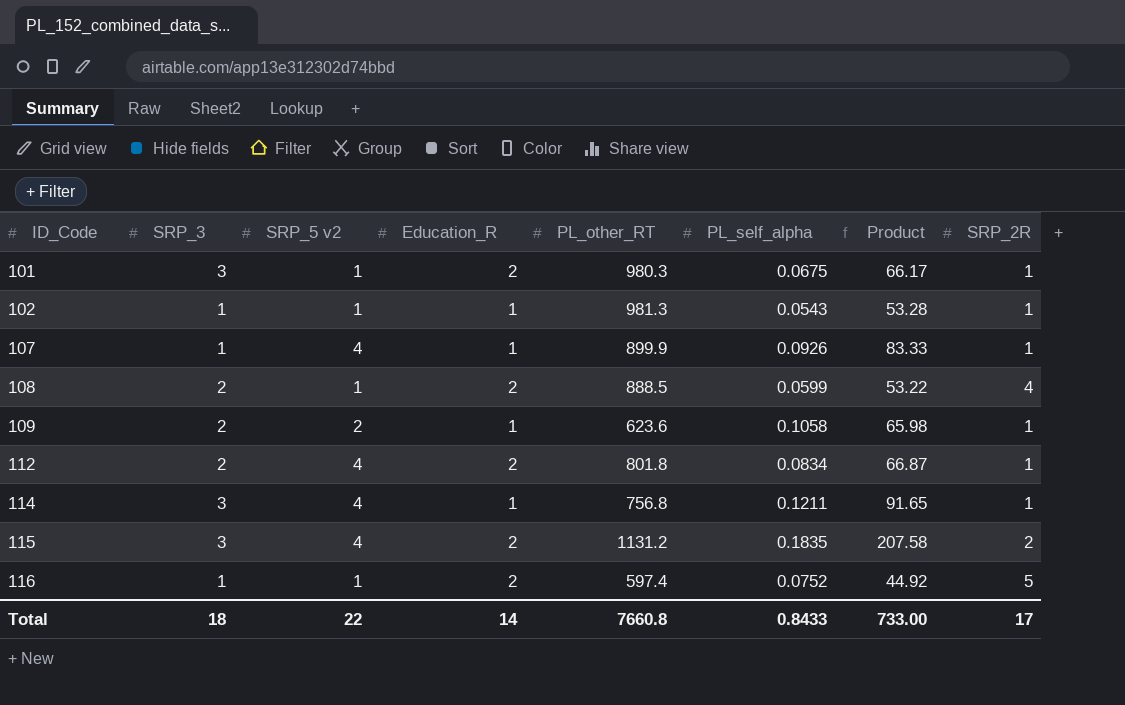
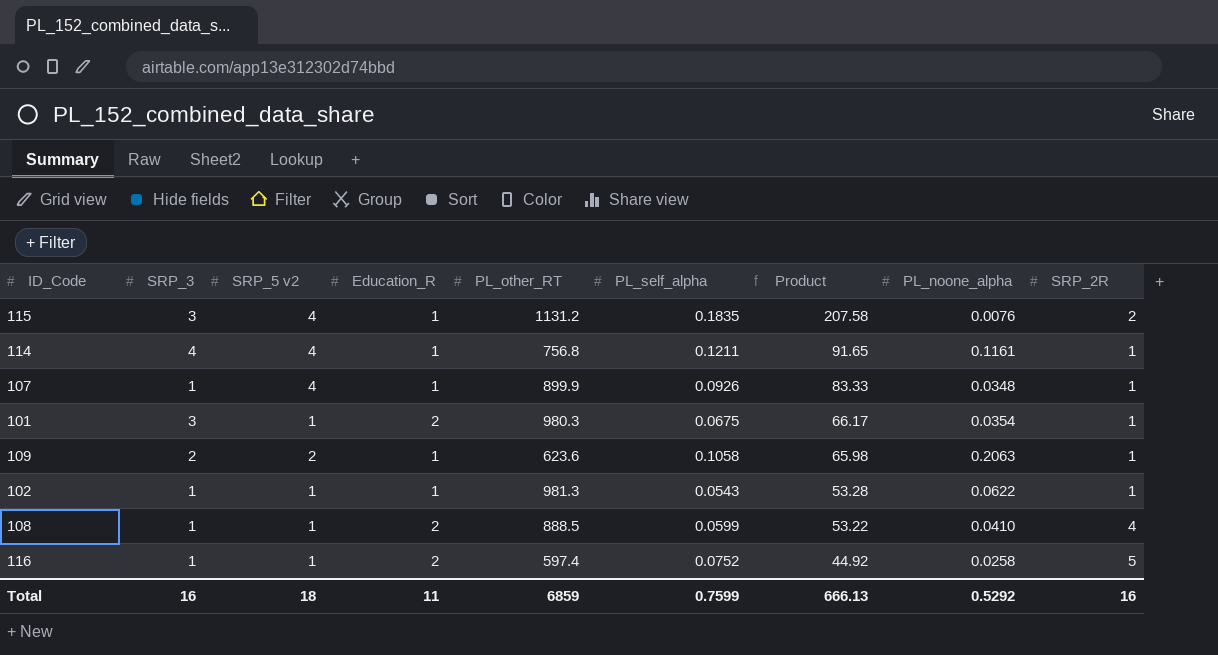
row order: ID_Code ascending -> Product descending
column PL_noone_alpha | position: none -> 8
row 112: 2 | 4 | 2 | 801.8 | 0.0834 | 66.87 | 1 -> none
115 | Education_R: 2 -> 1
114 | SRP_3: 3 -> 4
108 | SRP_3: 2 -> 1
Total | SRP_3: 18 -> 16
Total | SRP_5 v2: 22 -> 18
Total | Education_R: 14 -> 11
Total | PL_other_RT: 7660.8 -> 6859
Total | PL_self_alpha: 0.8433 -> 0.7599
Total | Product: 733.00 -> 666.13
Total | SRP_2R: 17 -> 16

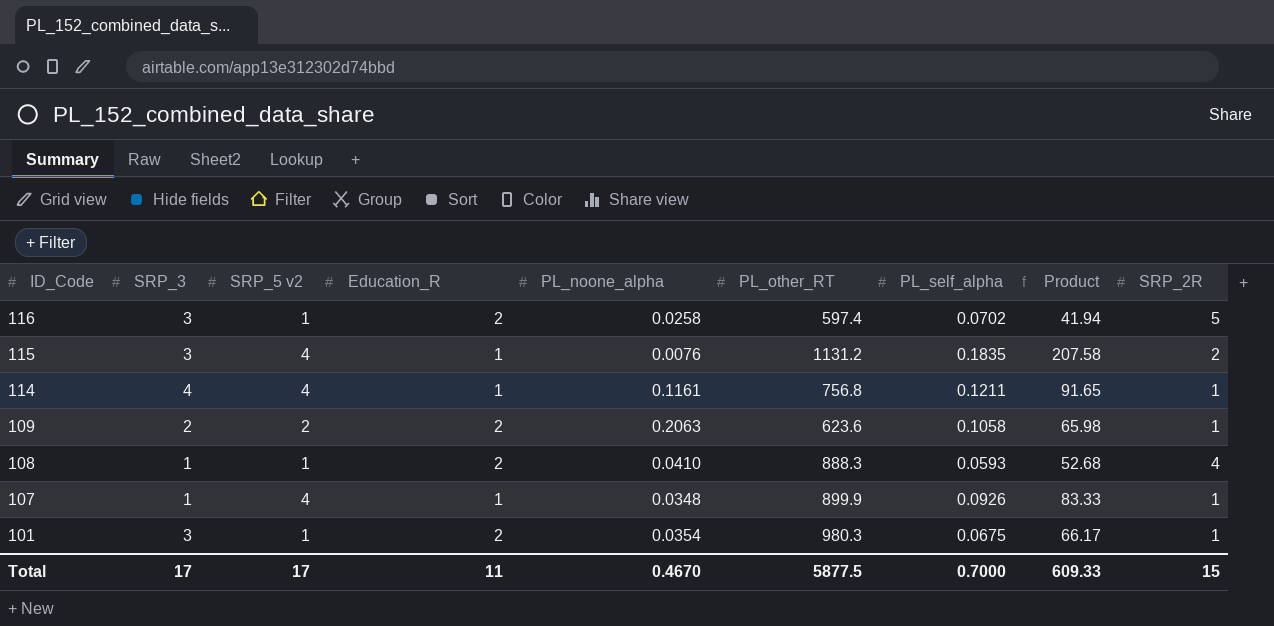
row order: Product descending -> ID_Code descending
column PL_noone_alpha | position: 8 -> 5
row 102: 1 | 1 | 1 | 981.3 | 0.0543 | 53.28 | 0.0622 | 1 -> none
116 | SRP_3: 1 -> 3
116 | PL_self_alpha: 0.0752 -> 0.0702
116 | Product: 44.92 -> 41.94
109 | Education_R: 1 -> 2
108 | PL_other_RT: 888.5 -> 888.3
108 | PL_self_alpha: 0.0599 -> 0.0593
108 | Product: 53.22 -> 52.68
Total | SRP_3: 16 -> 17
Total | SRP_5 v2: 18 -> 17
Total | PL_noone_alpha: 0.5292 -> 0.4670
Total | PL_other_RT: 6859 -> 5877.5
Total | PL_self_alpha: 0.7599 -> 0.7000
Total | Product: 666.13 -> 609.33
Total | SRP_2R: 16 -> 15

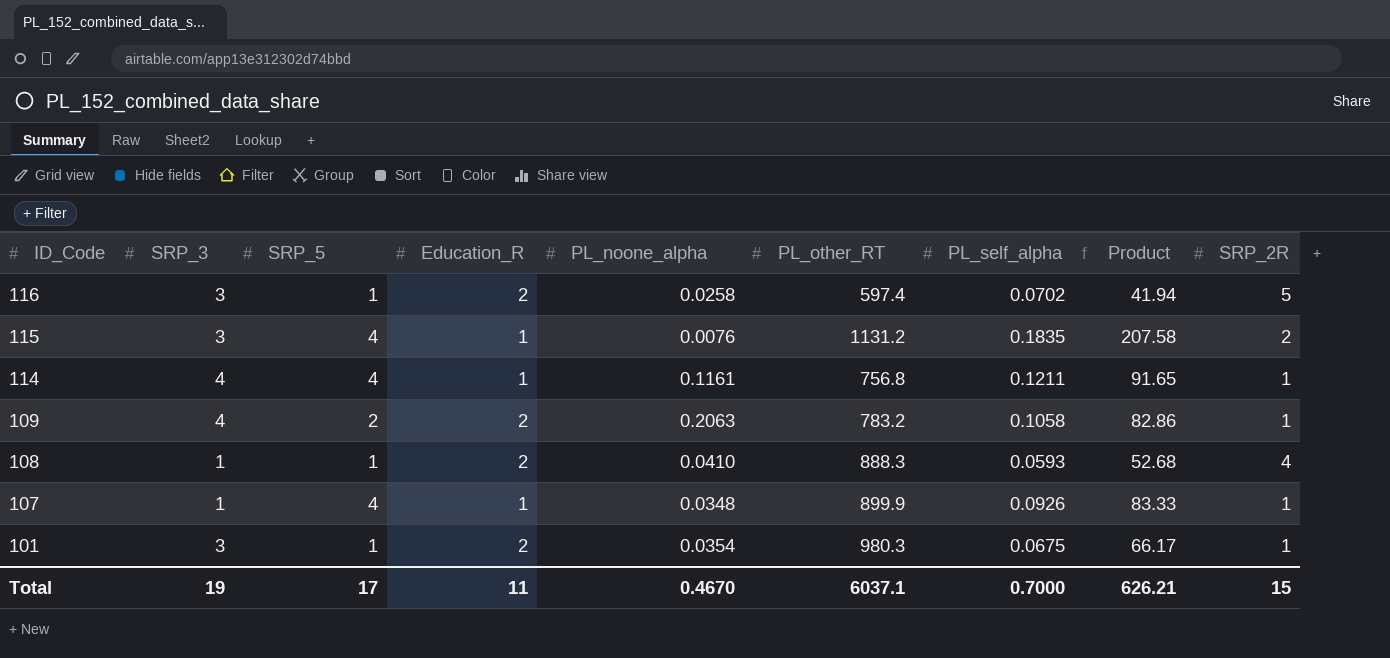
column name: SRP_5 v2 -> SRP_5
109 | SRP_3: 2 -> 4
109 | PL_other_RT: 623.6 -> 783.2
109 | Product: 65.98 -> 82.86
Total | SRP_3: 17 -> 19
Total | PL_other_RT: 5877.5 -> 6037.1
Total | Product: 609.33 -> 626.21

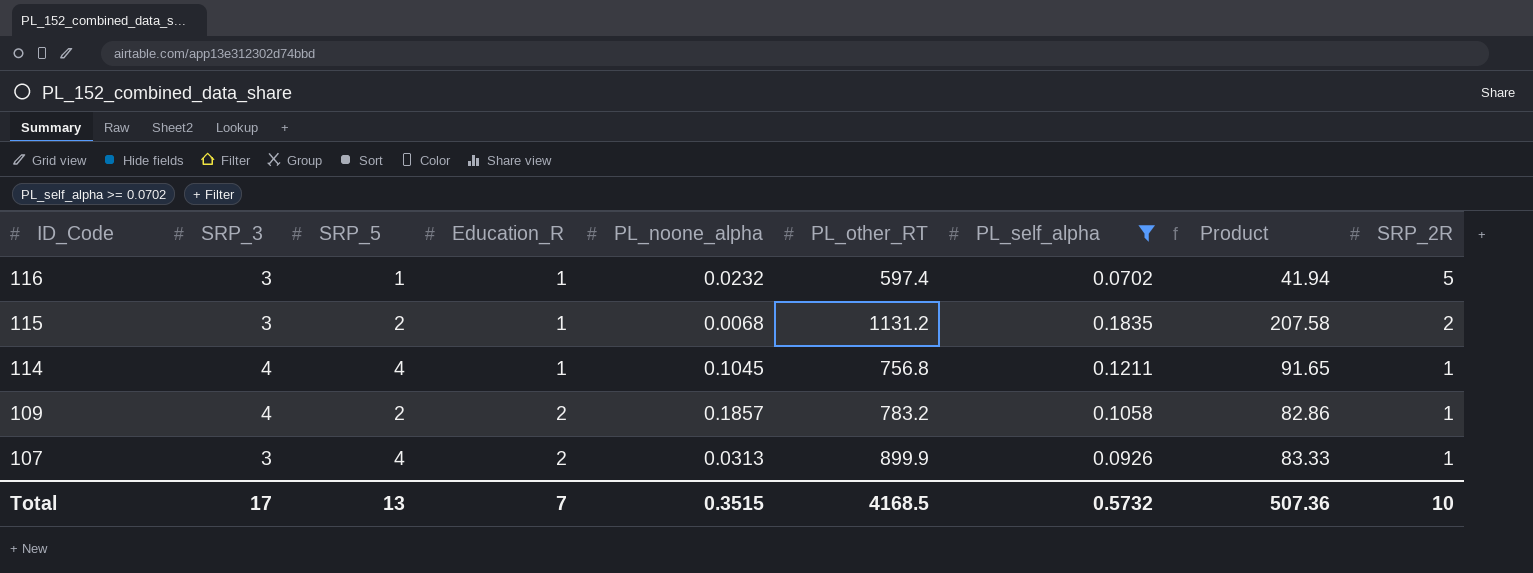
filter: none -> PL_self_alpha >= 0.0702
116 | Education_R: 2 -> 1
116 | PL_noone_alpha: 0.0258 -> 0.0232
115 | SRP_5: 4 -> 2
115 | PL_noone_alpha: 0.0076 -> 0.0068
114 | PL_noone_alpha: 0.1161 -> 0.1045
109 | PL_noone_alpha: 0.2063 -> 0.1857
107 | SRP_3: 1 -> 3
107 | Education_R: 1 -> 2
107 | PL_noone_alpha: 0.0348 -> 0.0313
Total | SRP_3: 19 -> 17
Total | SRP_5: 17 -> 13
Total | Education_R: 11 -> 7
Total | PL_noone_alpha: 0.4670 -> 0.3515
Total | PL_other_RT: 6037.1 -> 4168.5
Total | PL_self_alpha: 0.7000 -> 0.5732
Total | Product: 626.21 -> 507.36
Total | SRP_2R: 15 -> 10

